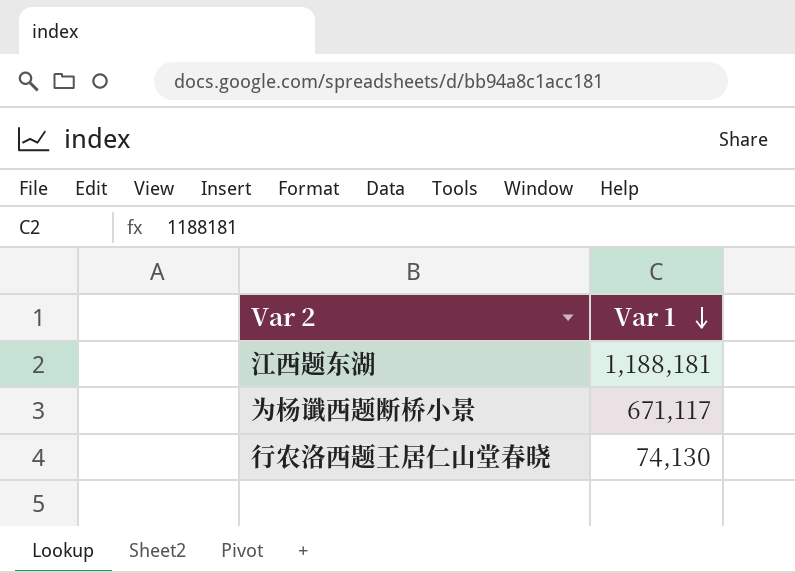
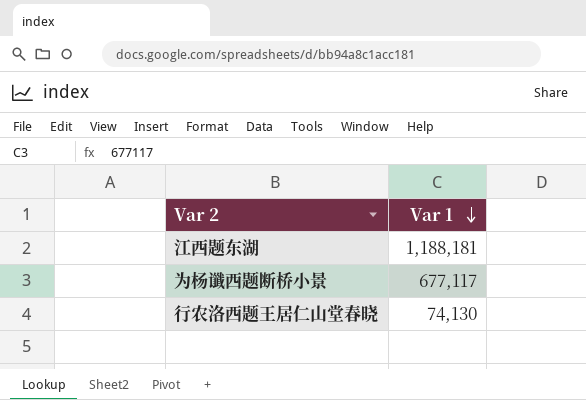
为杨谶西题断桥小景 | Var 1: 671,117 -> 677,117

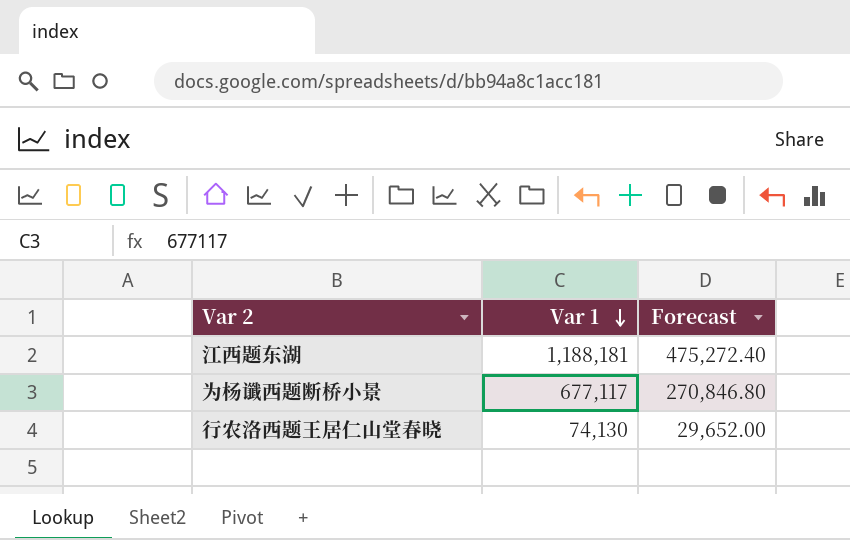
column Forecast | formula: none -> [Var 1] * 0.4

